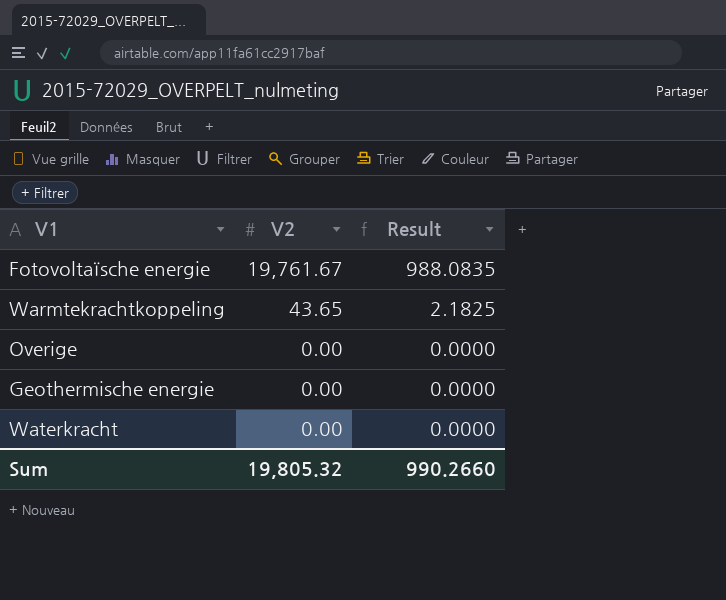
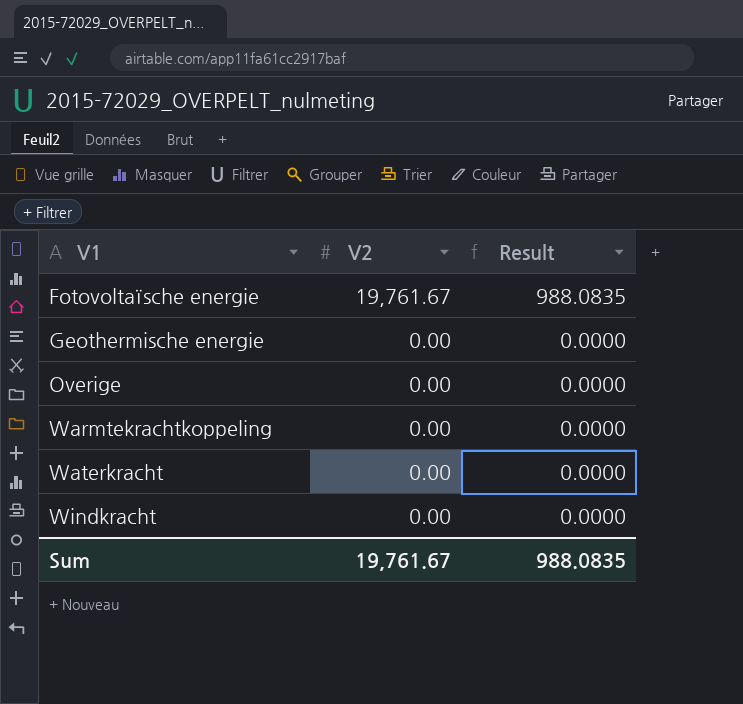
row order: V2 descending -> V1 ascending
Warmtekrachtkoppeling | V2: 43.65 -> 0.00
Warmtekrachtkoppeling | Result: 2.1825 -> 0.0000
row Windkracht: none -> 0.00 | 0.0000
Sum | V2: 19,805.32 -> 19,761.67
Sum | Result: 990.2660 -> 988.0835

